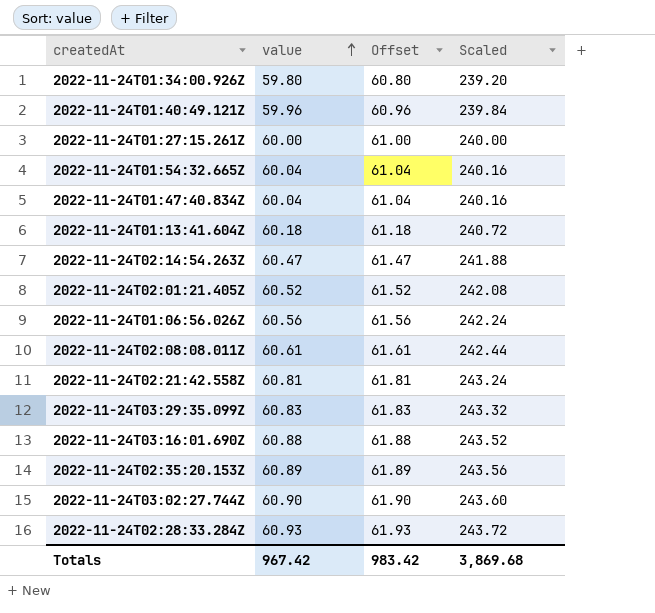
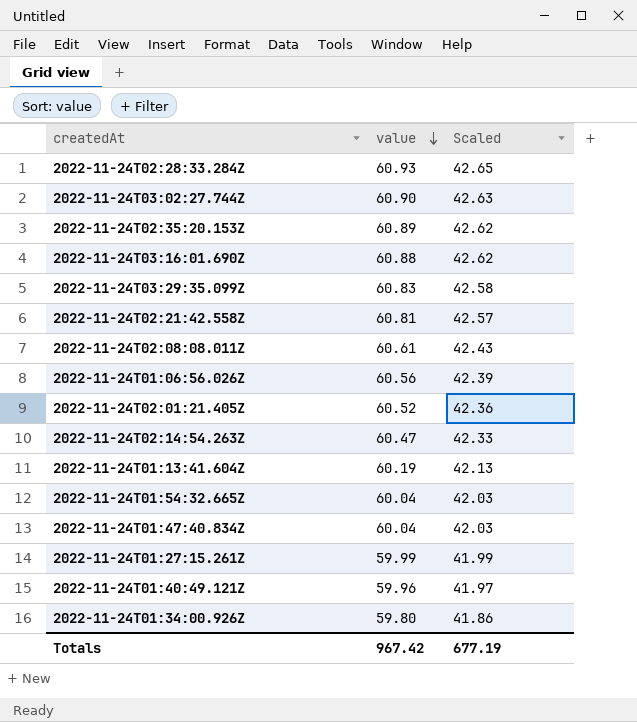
row order: value ascending -> value descending
column Offset | formula: [value] + 1 -> none
column Scaled | formula: [value] * 4 -> [value] * 0.7
2022-11-24T01:13:41.604Z | value: 60.18 -> 60.19
2022-11-24T01:27:15.261Z | value: 60.00 -> 59.99
Totals | Scaled: 3,869.68 -> 677.19

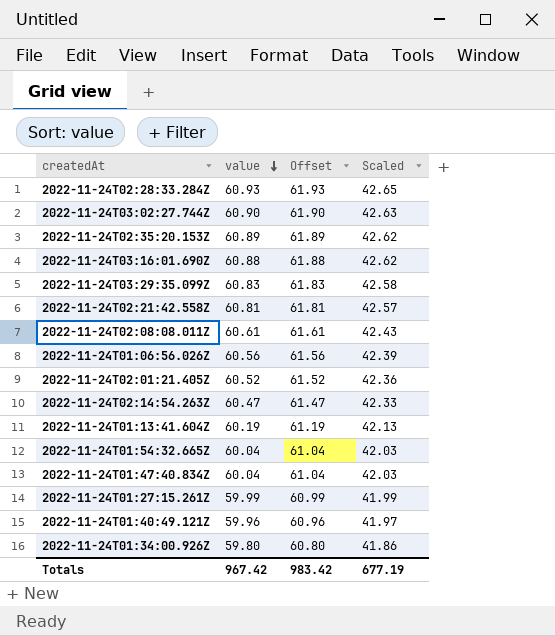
column Offset | formula: none -> [value] + 1

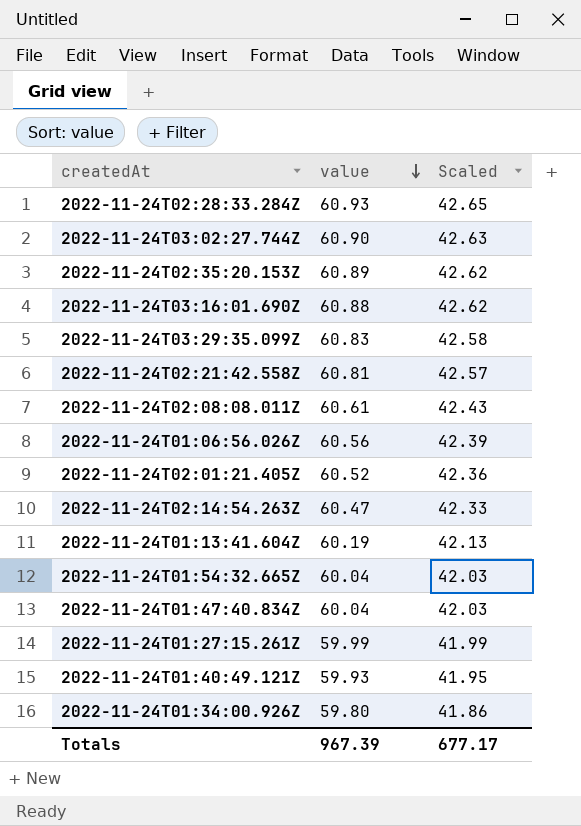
column Offset | formula: [value] + 1 -> none
2022-11-24T01:40:49.121Z | value: 59.96 -> 59.93
2022-11-24T01:40:49.121Z | Scaled: 41.97 -> 41.95
Totals | value: 967.42 -> 967.39
Totals | Scaled: 677.19 -> 677.17

